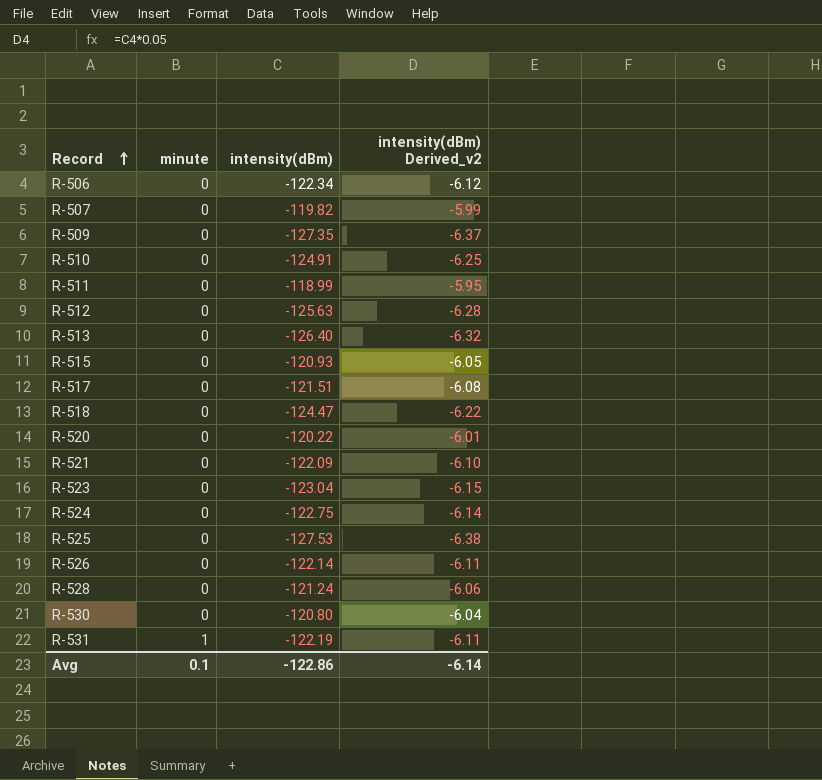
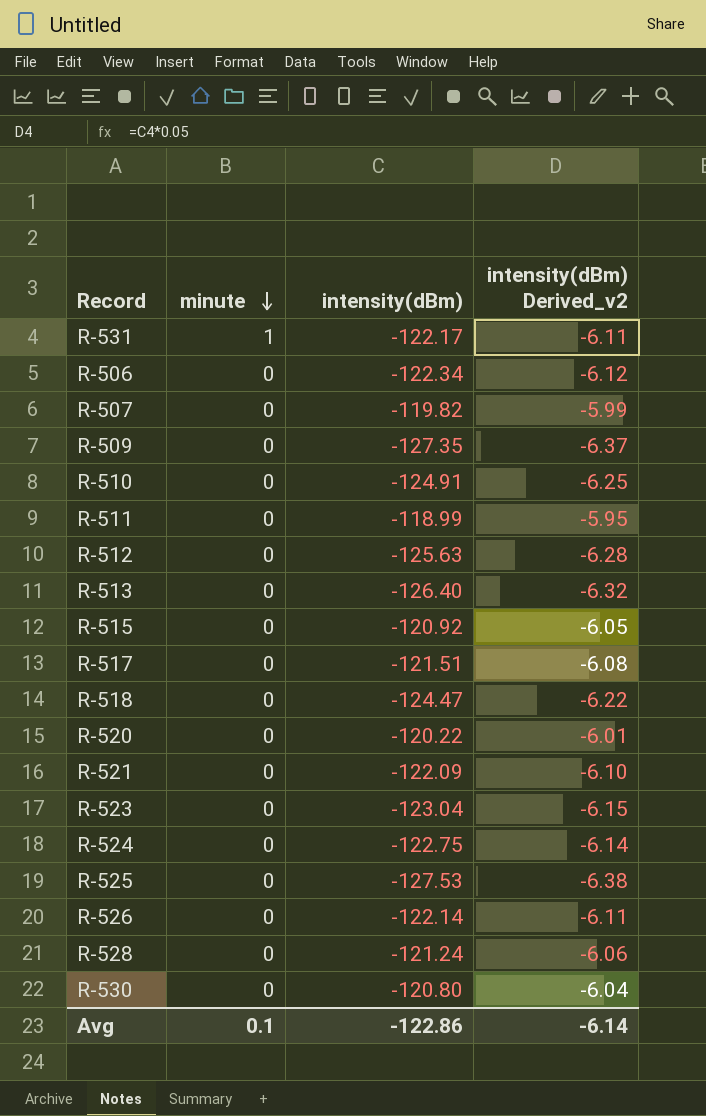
row order: Record ascending -> minute descending
R-531 | intensity(dBm): -122.19 -> -122.17
R-515 | intensity(dBm): -120.93 -> -120.92

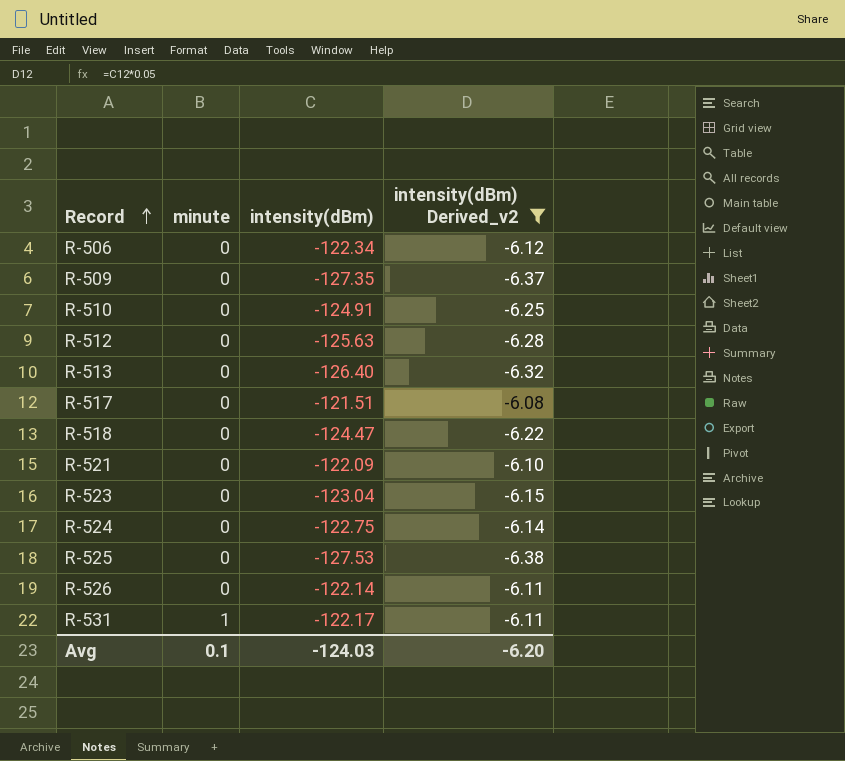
filter: none -> intensity(dBm) Derived_v2 <= -6.08
row order: minute descending -> Record ascending
Avg | intensity(dBm): -122.86 -> -124.03
Avg | intensity(dBm) Derived_v2: -6.14 -> -6.20

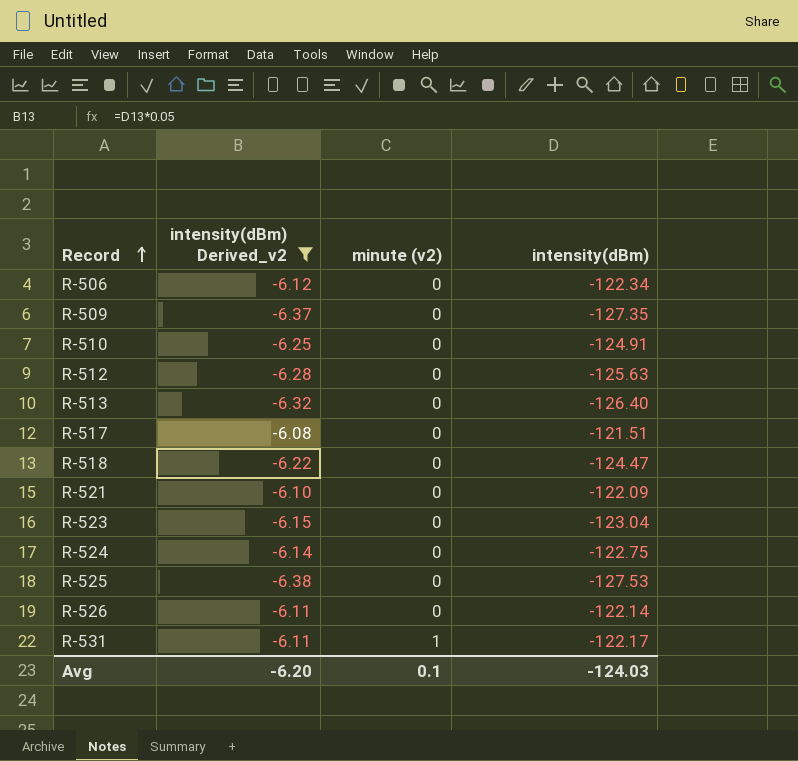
column intensity(dBm) Derived_v2 | position: 4 -> 2
column name: minute -> minute (v2)

